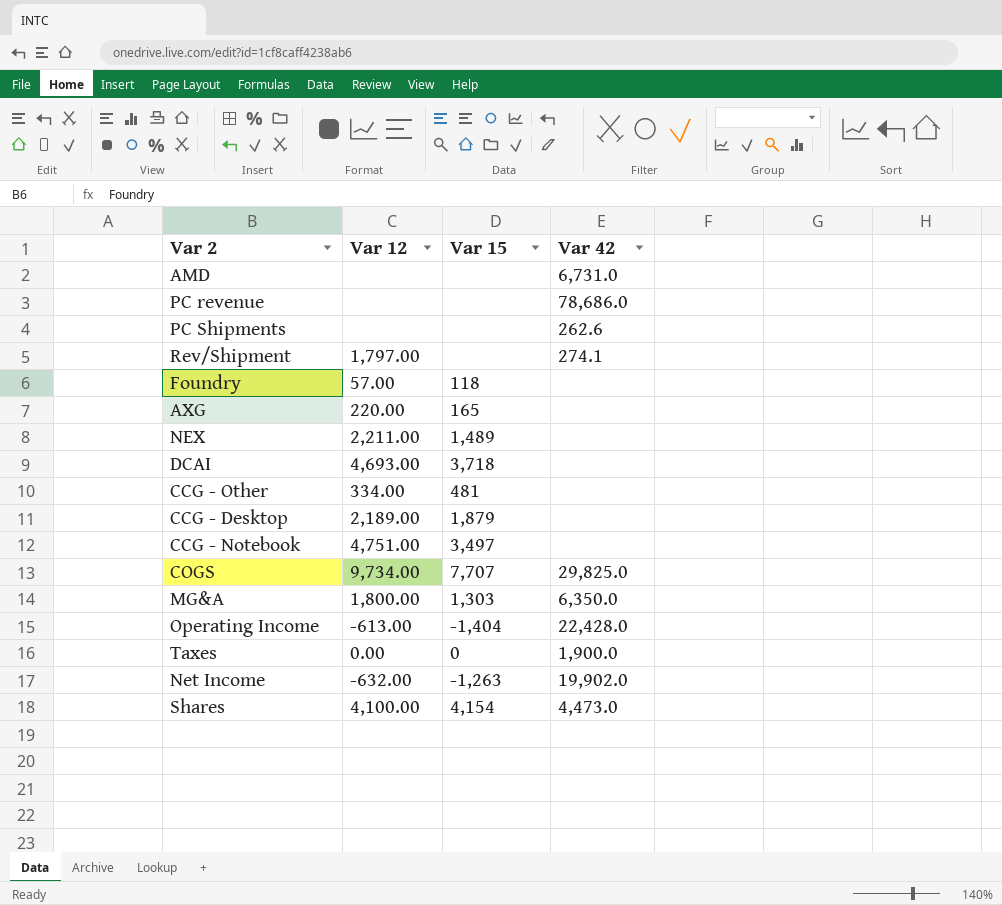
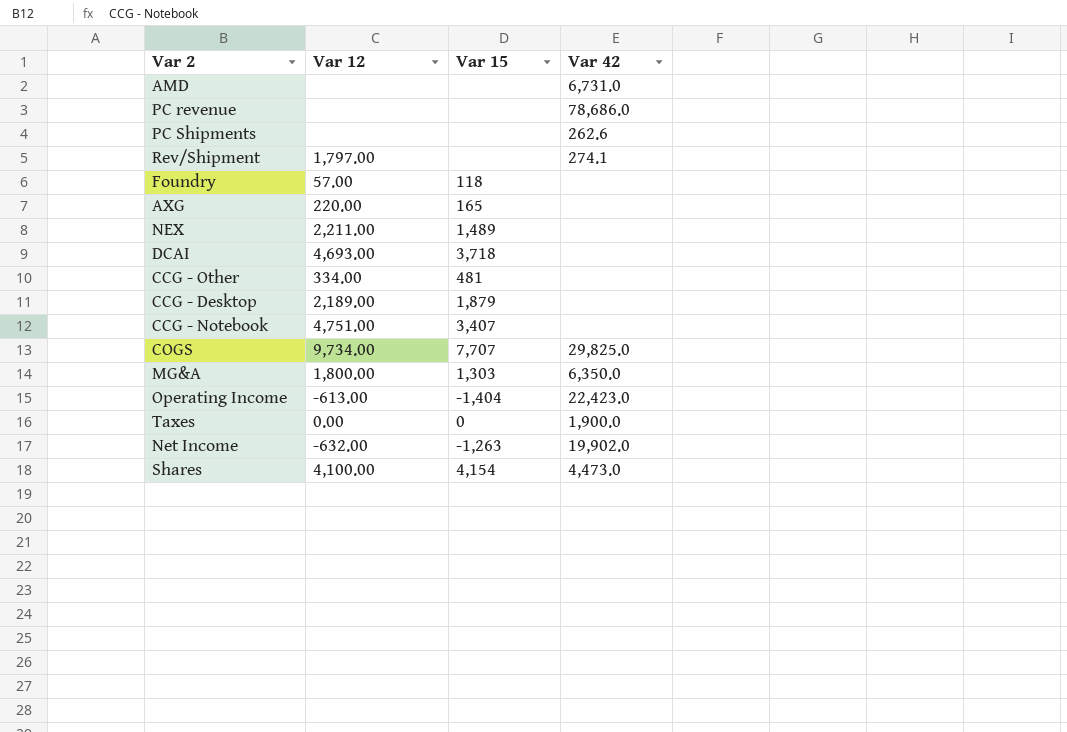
CCG - Notebook | Var 15: 3,497 -> 3,407
Operating Income | Var 42: 22,428.0 -> 22,423.0

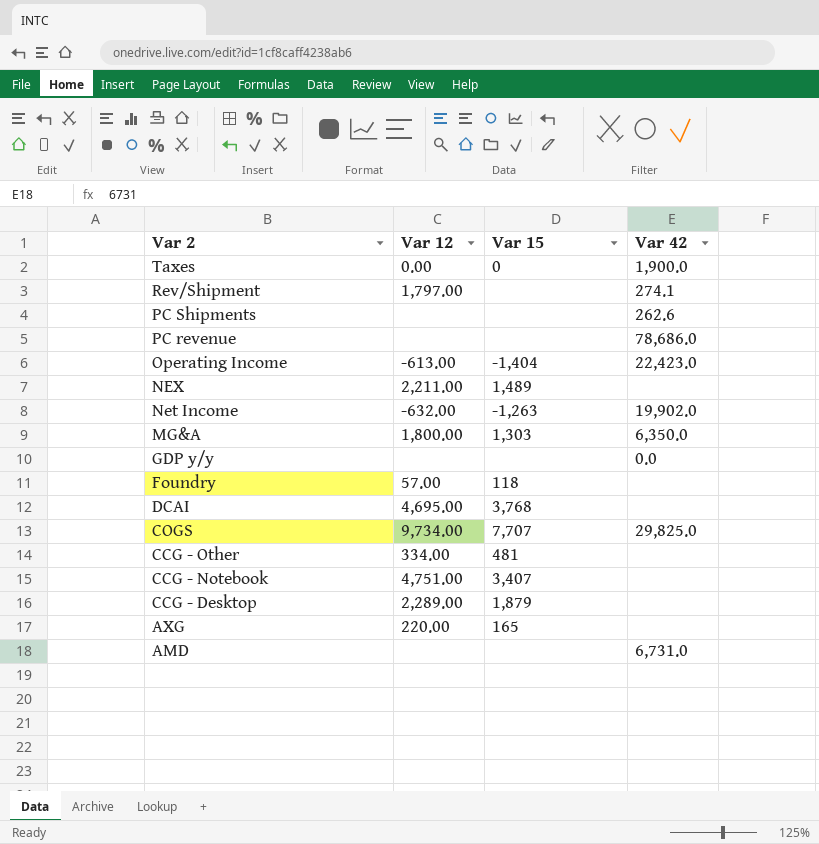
row order: none -> Var 2 descending
row Shares: 4,100.00 | 4,154 | 4,473.0 -> none
row GDP y/y: none -> none | none | 0.0
DCAI | Var 12: 4,693.00 -> 4,695.00
DCAI | Var 15: 3,718 -> 3,768
CCG - Desktop | Var 12: 2,189.00 -> 2,289.00

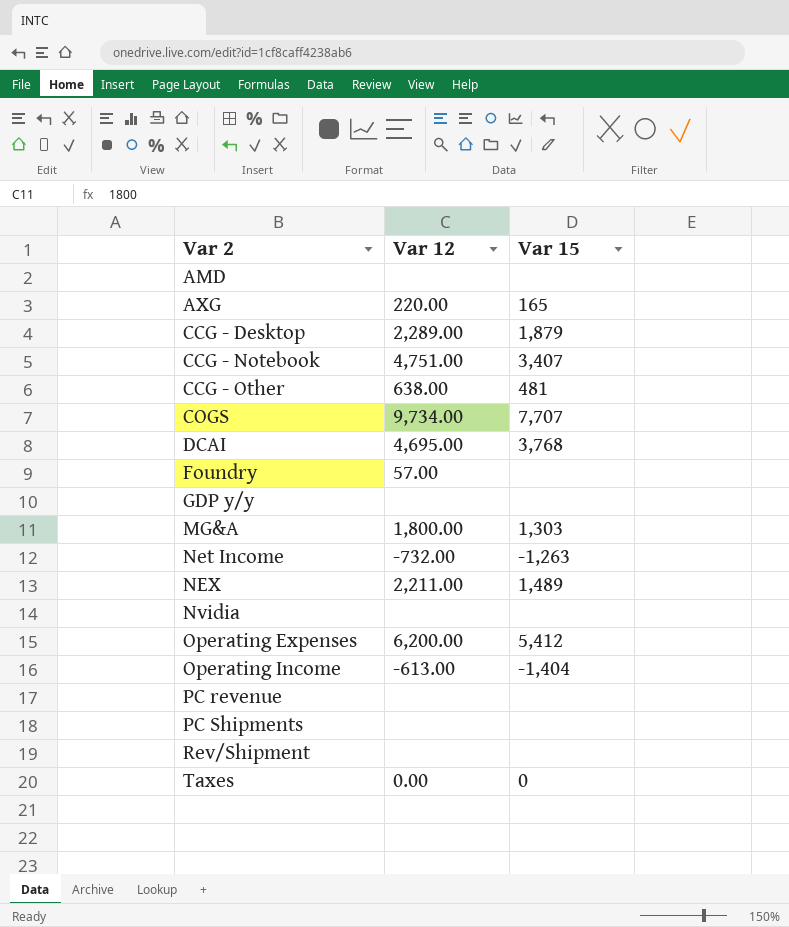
row order: Var 2 descending -> Var 2 ascending
column Var 42 | position: 4 -> none
CCG - Other | Var 12: 334.00 -> 638.00
Foundry | Var 15: 118 -> none
Net Income | Var 12: -632.00 -> -732.00
row Nvidia: none -> none | none
row Operating Expenses: none -> 6,200.00 | 5,412
Rev/Shipment | Var 12: 1,797.00 -> none

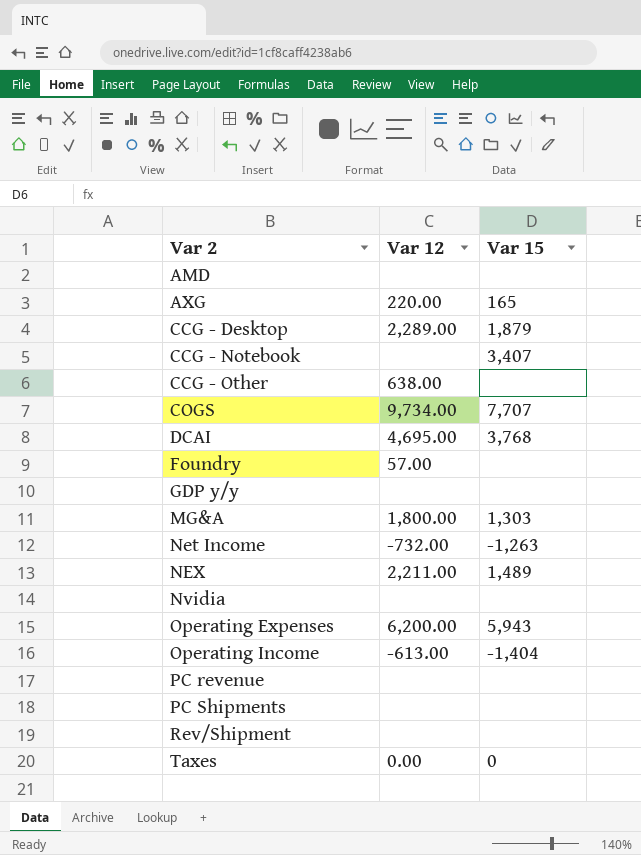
CCG - Notebook | Var 12: 4,751.00 -> none
CCG - Other | Var 15: 481 -> none
Operating Expenses | Var 15: 5,412 -> 5,943

